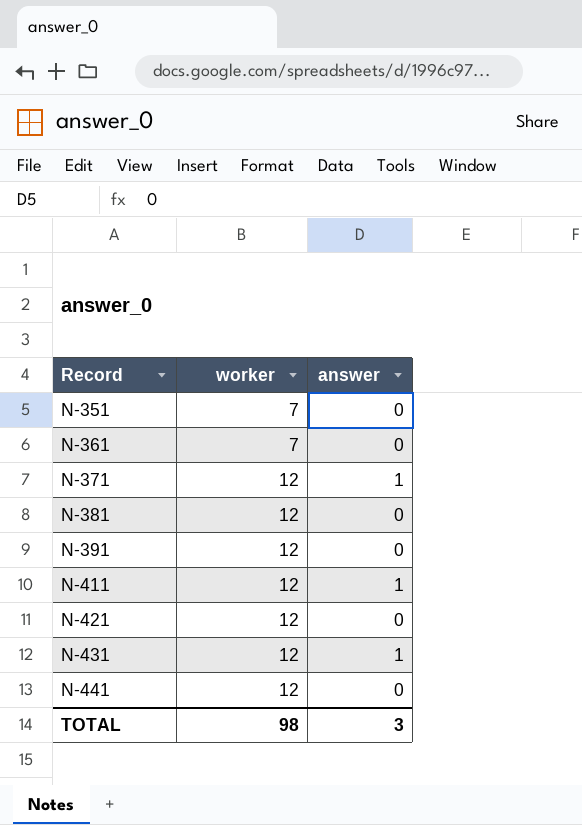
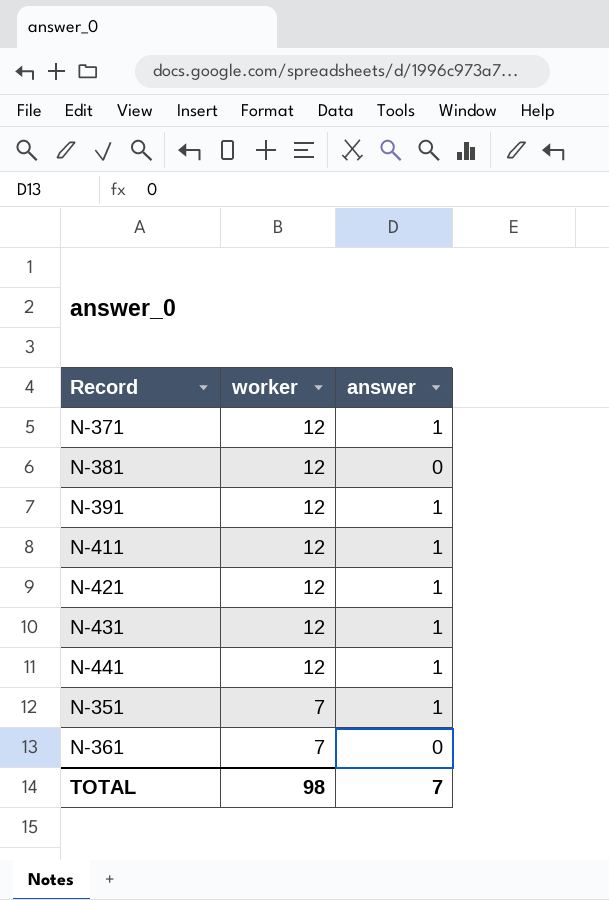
row order: Record ascending -> worker descending
N-391 | answer: 0 -> 1
N-421 | answer: 0 -> 1
N-441 | answer: 0 -> 1
N-351 | answer: 0 -> 1
TOTAL | answer: 3 -> 7

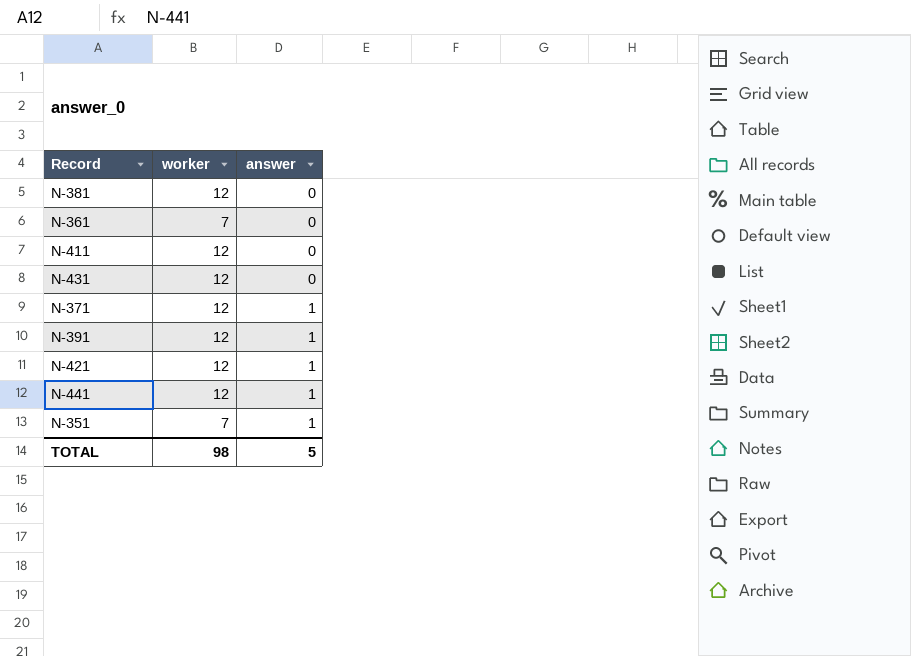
row order: worker descending -> answer ascending
N-411 | answer: 1 -> 0
N-431 | answer: 1 -> 0
TOTAL | answer: 7 -> 5

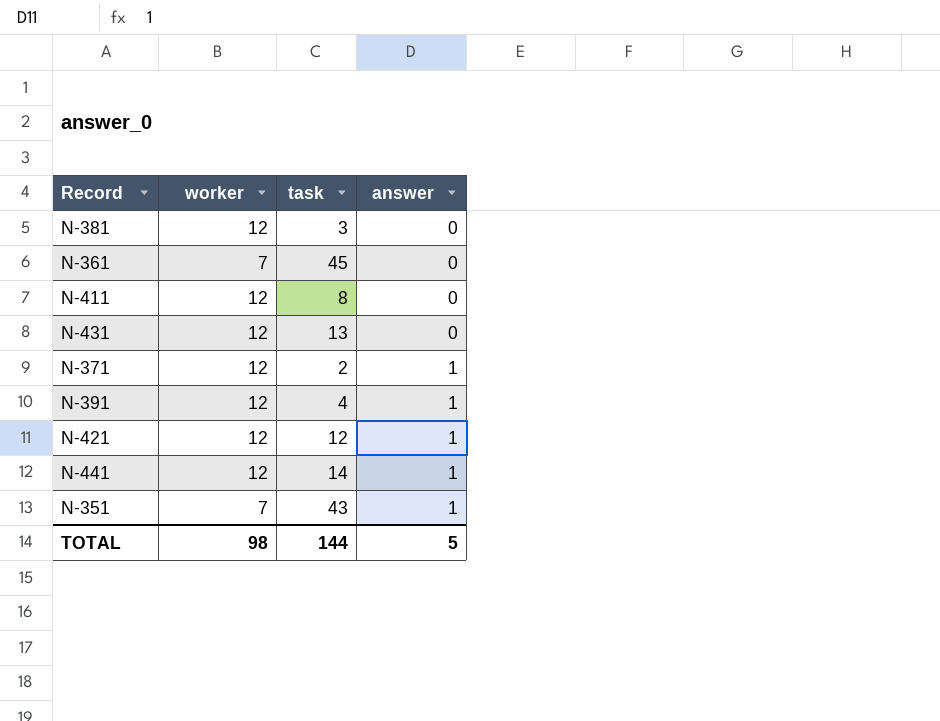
column task | position: none -> 3

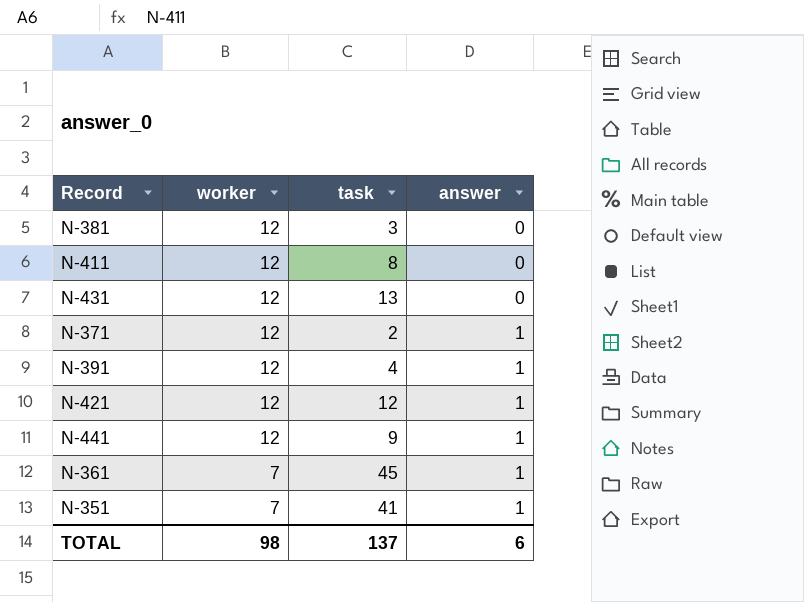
row order: answer ascending -> worker descending
N-441 | task: 14 -> 9
N-361 | answer: 0 -> 1
N-351 | task: 43 -> 41
TOTAL | task: 144 -> 137
TOTAL | answer: 5 -> 6

